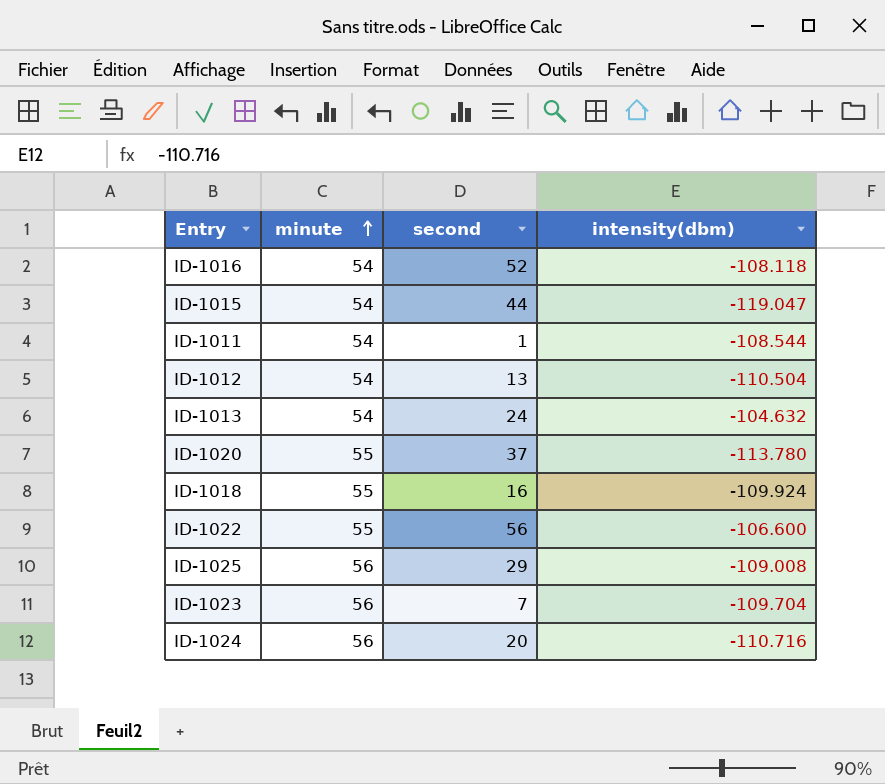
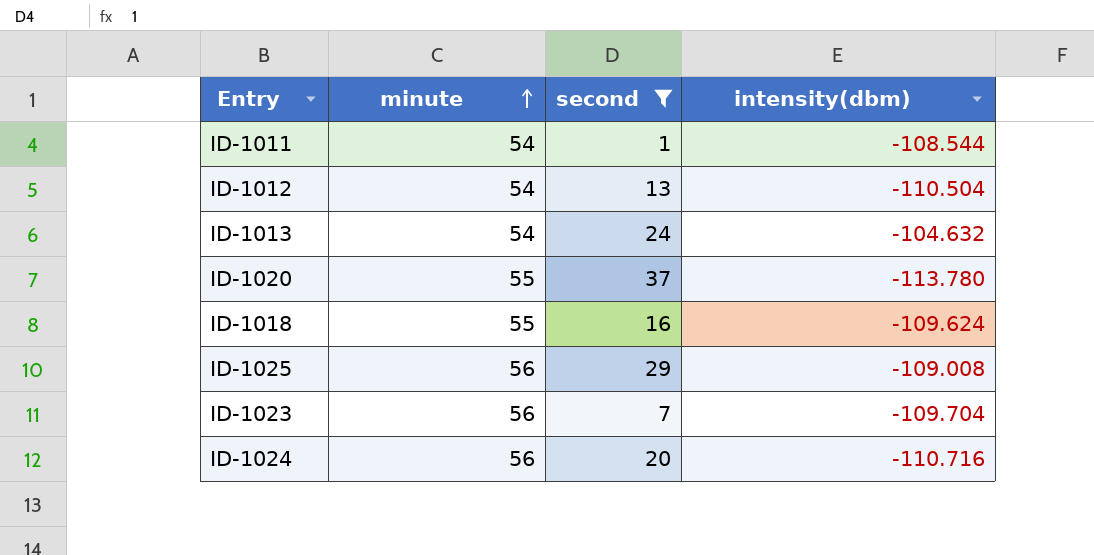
filter: none -> second <= 37
ID-1018 | intensity(dbm): -109.924 -> -109.624

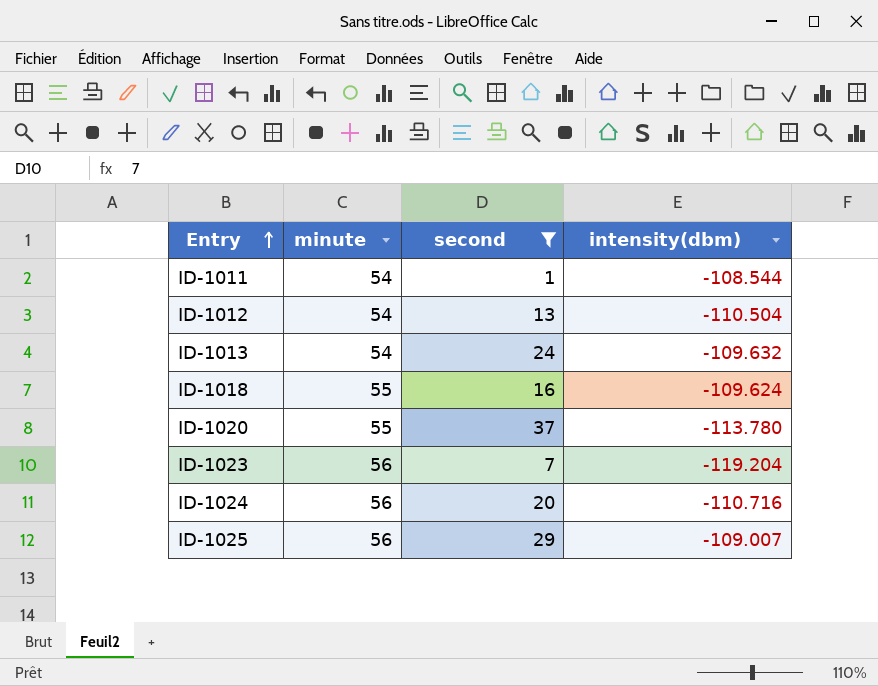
row order: minute ascending -> Entry ascending
ID-1013 | intensity(dbm): -104.632 -> -109.632
ID-1023 | intensity(dbm): -109.704 -> -119.204
ID-1025 | intensity(dbm): -109.008 -> -109.007

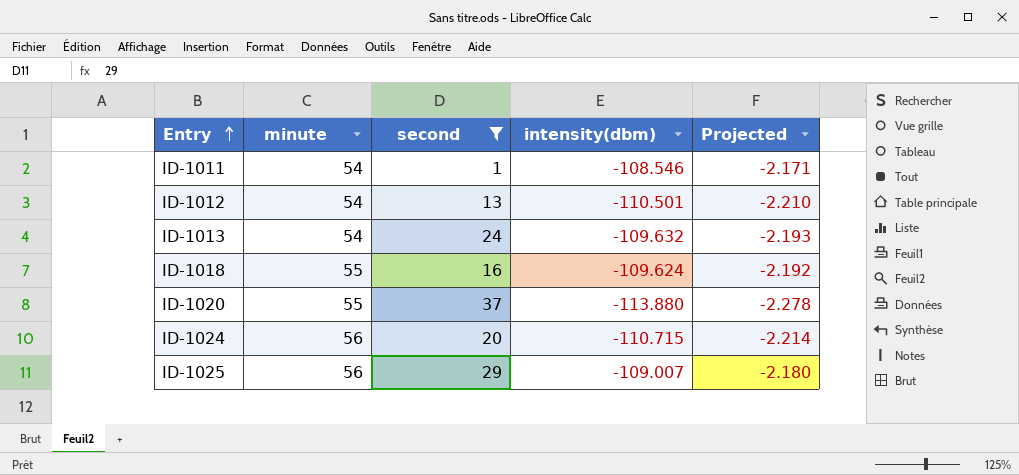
column Projected | formula: none -> [intensity(dbm)] * 0.02
row ID-1023: 56 | 7 | -119.204 -> none
ID-1011 | intensity(dbm): -108.544 -> -108.546
ID-1012 | intensity(dbm): -110.504 -> -110.501
ID-1020 | intensity(dbm): -113.780 -> -113.880
ID-1024 | intensity(dbm): -110.716 -> -110.715

